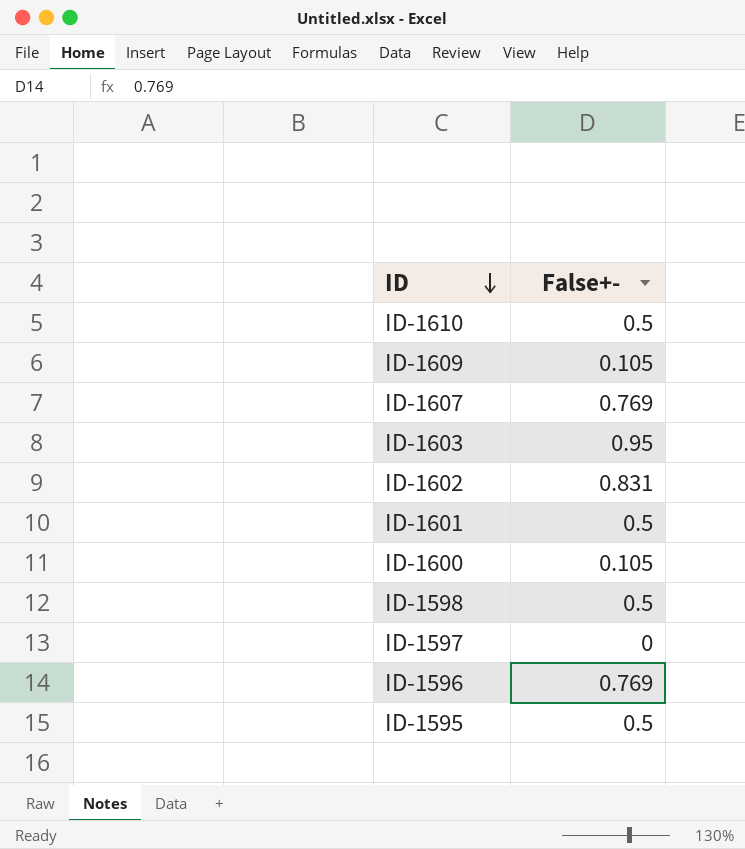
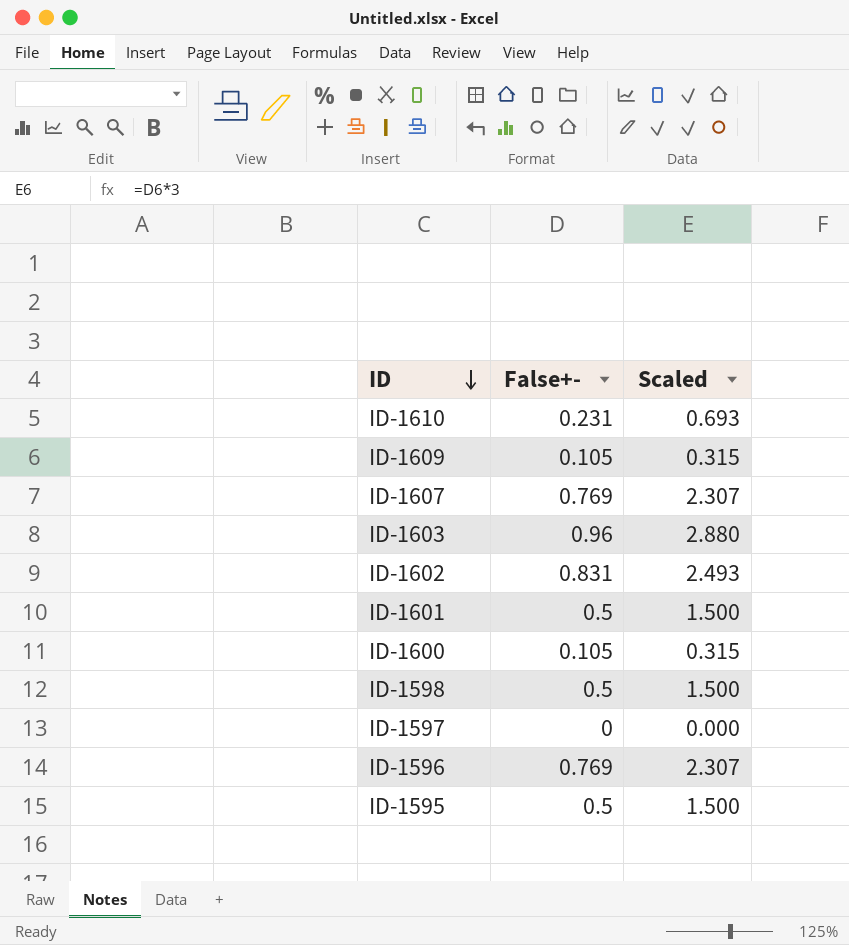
column Scaled | formula: none -> [False+-] * 3
ID-1610 | False+-: 0.5 -> 0.231
ID-1603 | False+-: 0.95 -> 0.96

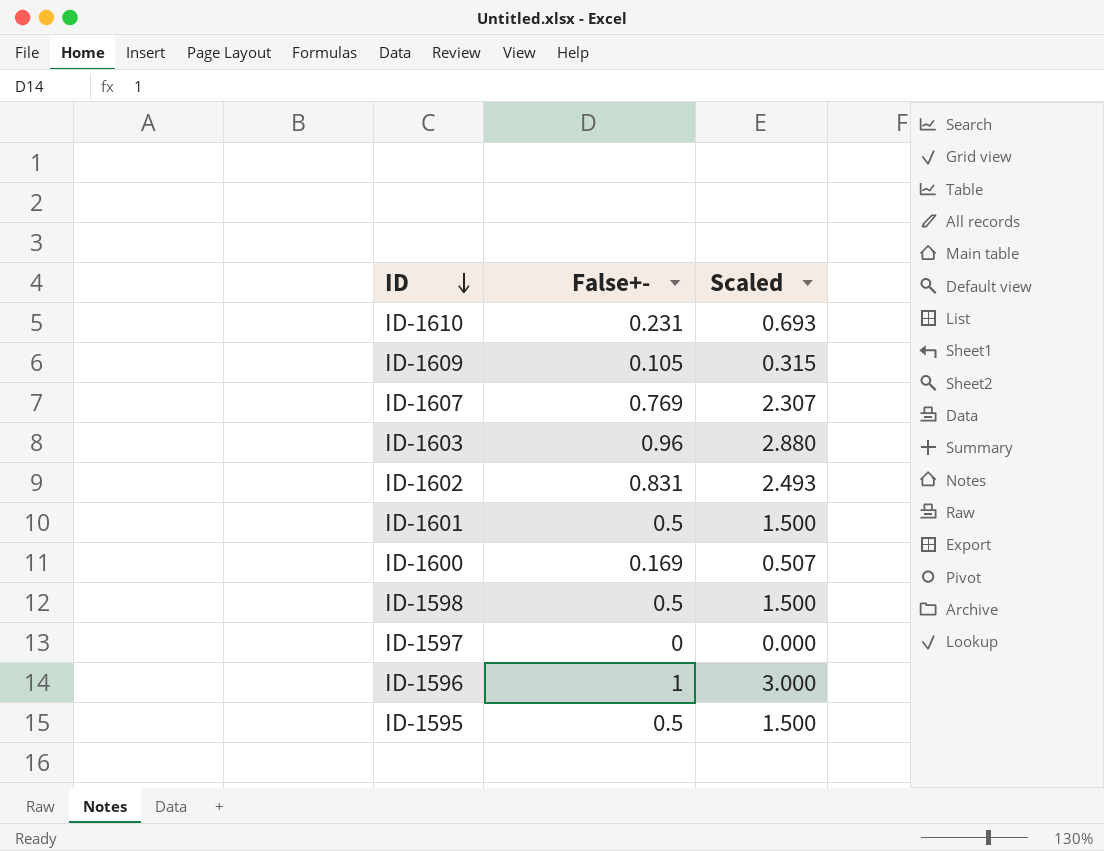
ID-1600 | False+-: 0.105 -> 0.169
ID-1600 | Scaled: 0.315 -> 0.507
ID-1596 | False+-: 0.769 -> 1
ID-1596 | Scaled: 2.307 -> 3.000

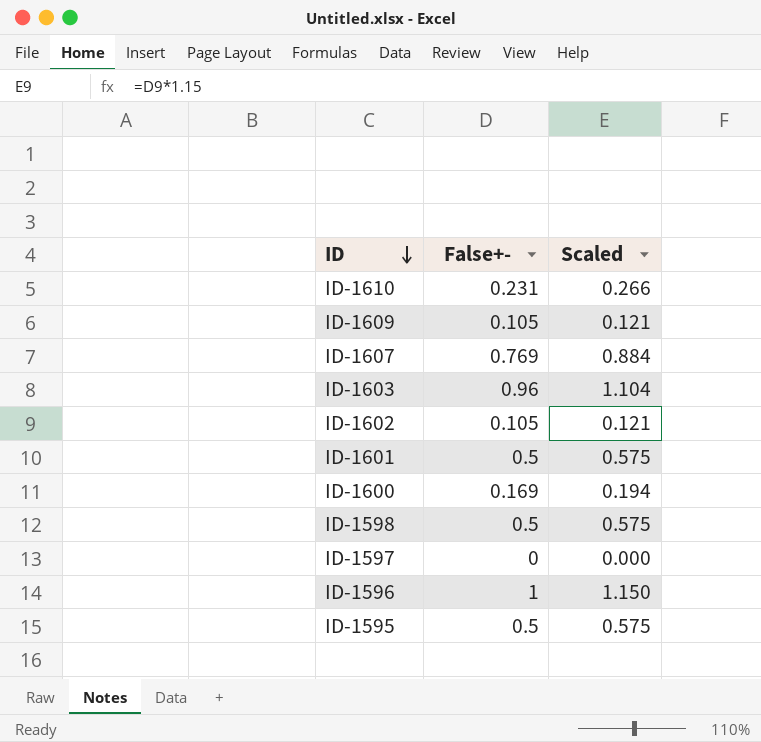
column Scaled | formula: [False+-] * 3 -> [False+-] * 1.15
ID-1602 | False+-: 0.831 -> 0.105

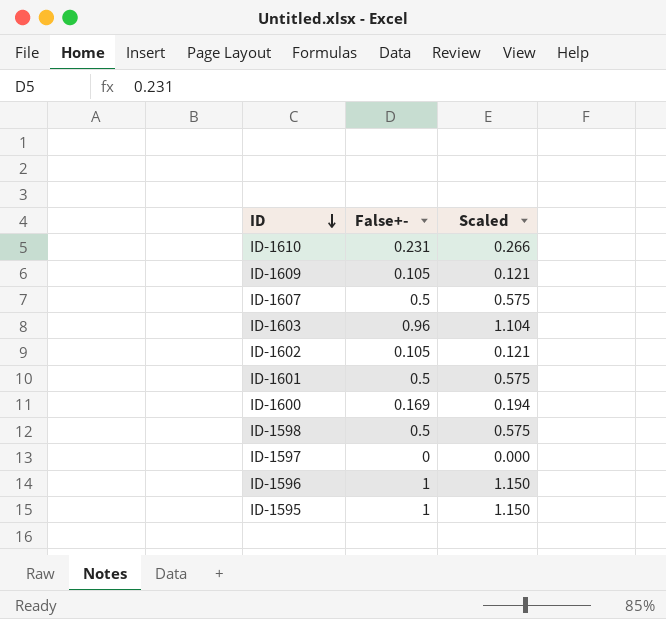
ID-1607 | False+-: 0.769 -> 0.5
ID-1607 | Scaled: 0.884 -> 0.575
ID-1595 | False+-: 0.5 -> 1
ID-1595 | Scaled: 0.575 -> 1.150

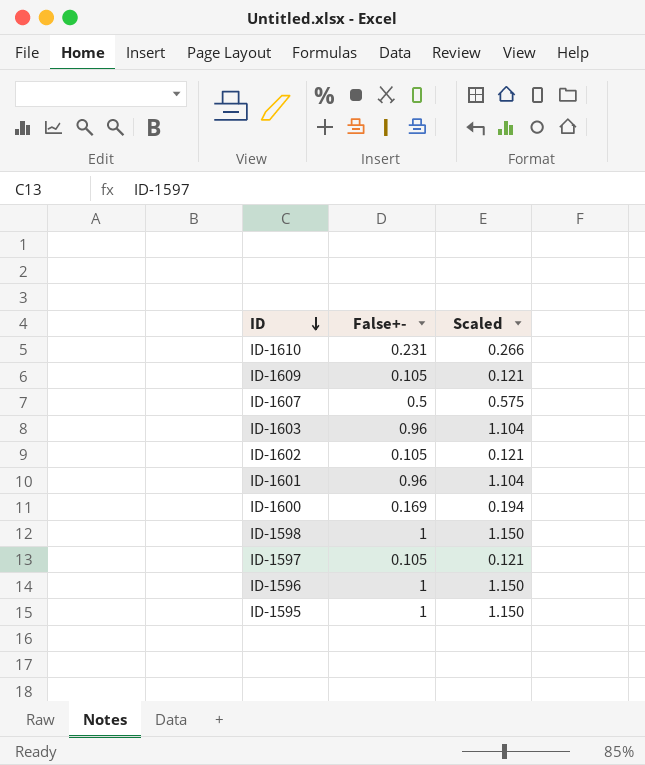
ID-1601 | False+-: 0.5 -> 0.96
ID-1601 | Scaled: 0.575 -> 1.104
ID-1598 | False+-: 0.5 -> 1
ID-1598 | Scaled: 0.575 -> 1.150
ID-1597 | False+-: 0 -> 0.105
ID-1597 | Scaled: 0.000 -> 0.121

